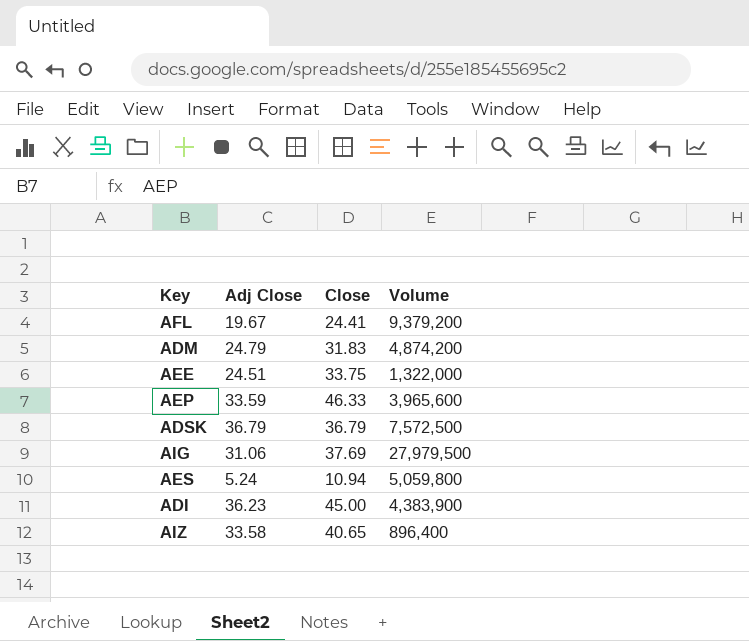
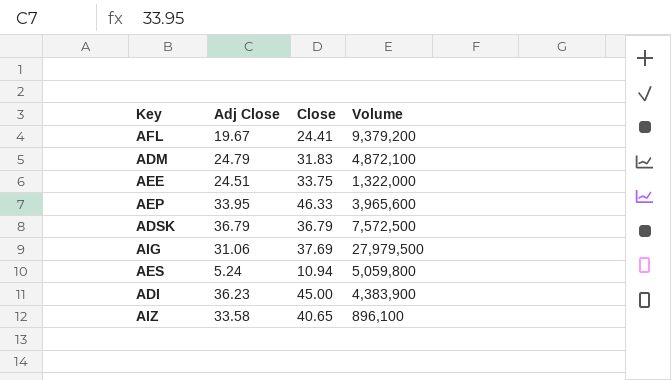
ADM | Volume: 4,874,200 -> 4,872,100
AEP | Adj Close: 33.59 -> 33.95
AIZ | Volume: 896,400 -> 896,100

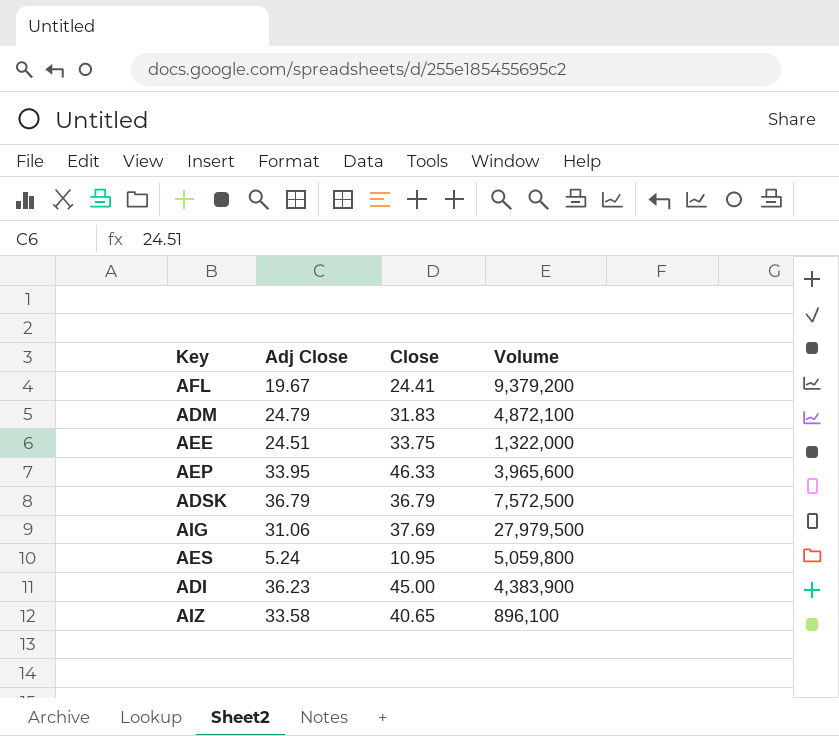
AES | Close: 10.94 -> 10.95

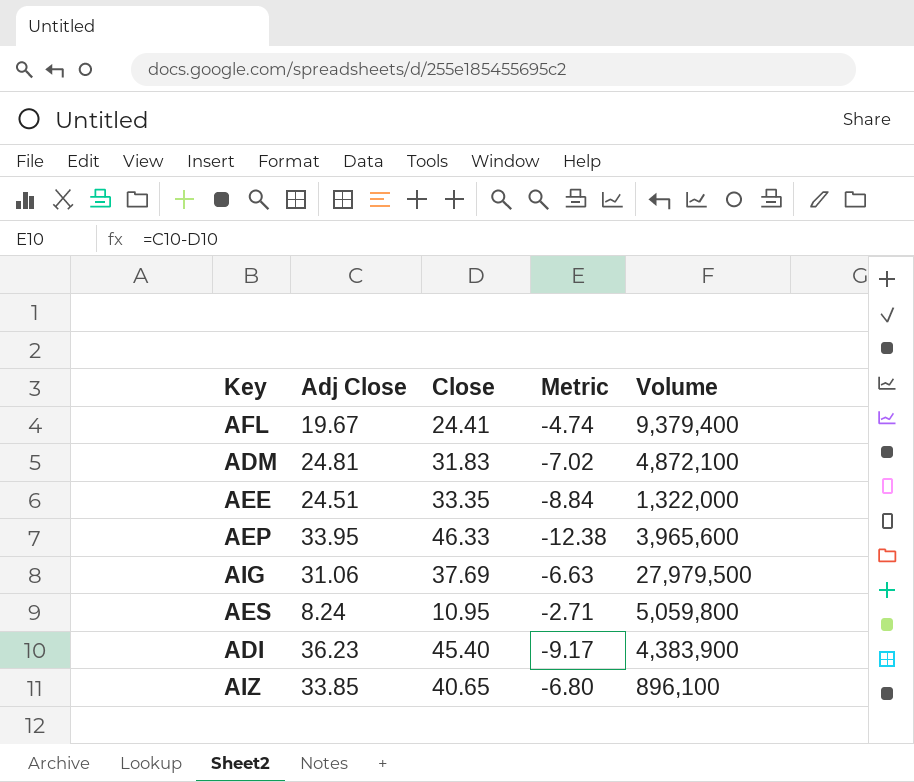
column Metric | formula: none -> [Adj Close] - [Close]
row ADSK: 36.79 | 36.79 | 7,572,500 -> none
AFL | Volume: 9,379,200 -> 9,379,400
ADM | Adj Close: 24.79 -> 24.81
AEE | Close: 33.75 -> 33.35
AES | Adj Close: 5.24 -> 8.24
ADI | Close: 45.00 -> 45.40
AIZ | Adj Close: 33.58 -> 33.85

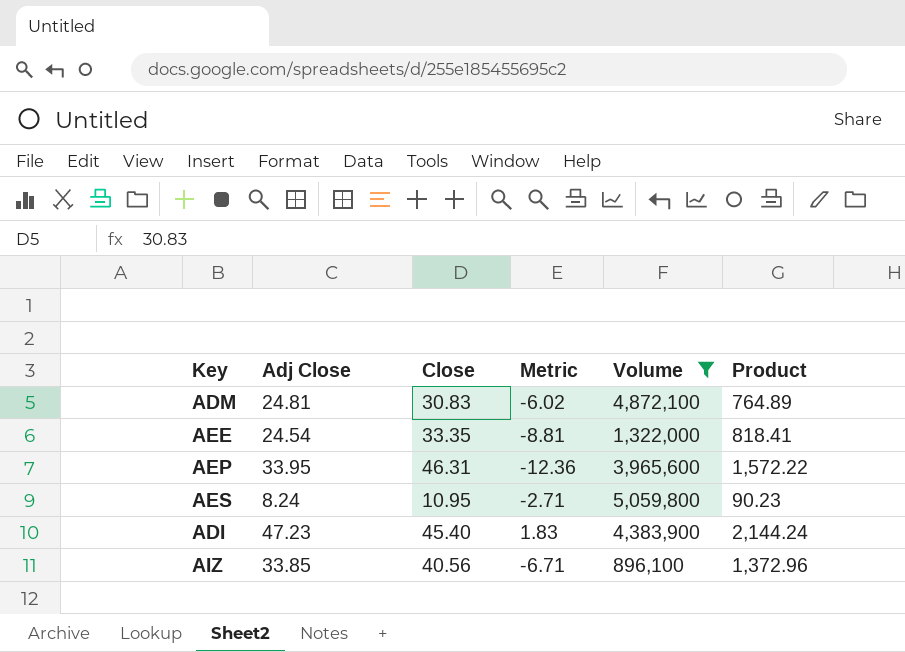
filter: none -> Volume <= 5,059,800
column Product | formula: none -> [Adj Close] * [Close]
ADM | Close: 31.83 -> 30.83
ADM | Metric: -7.02 -> -6.02
AEE | Adj Close: 24.51 -> 24.54
AEE | Metric: -8.84 -> -8.81
AEP | Close: 46.33 -> 46.31
AEP | Metric: -12.38 -> -12.36
ADI | Adj Close: 36.23 -> 47.23
ADI | Metric: -9.17 -> 1.83
AIZ | Close: 40.65 -> 40.56
AIZ | Metric: -6.80 -> -6.71

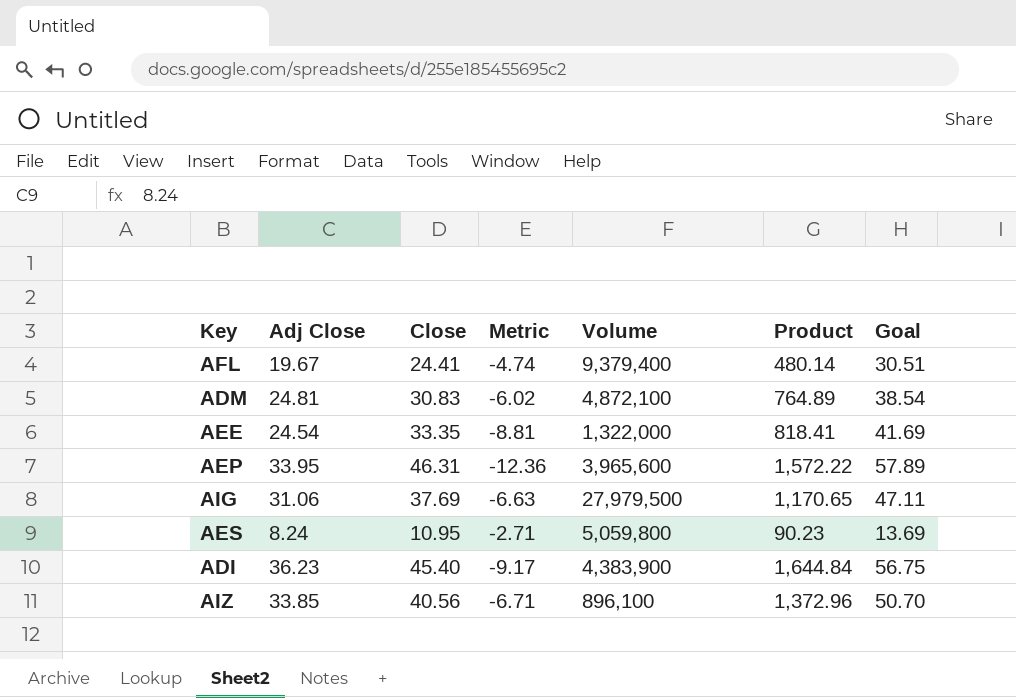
filter: Volume <= 5,059,800 -> none
column Goal | formula: none -> [Close] * 1.25
ADI | Adj Close: 47.23 -> 36.23
ADI | Metric: 1.83 -> -9.17
ADI | Product: 2,144.24 -> 1,644.84

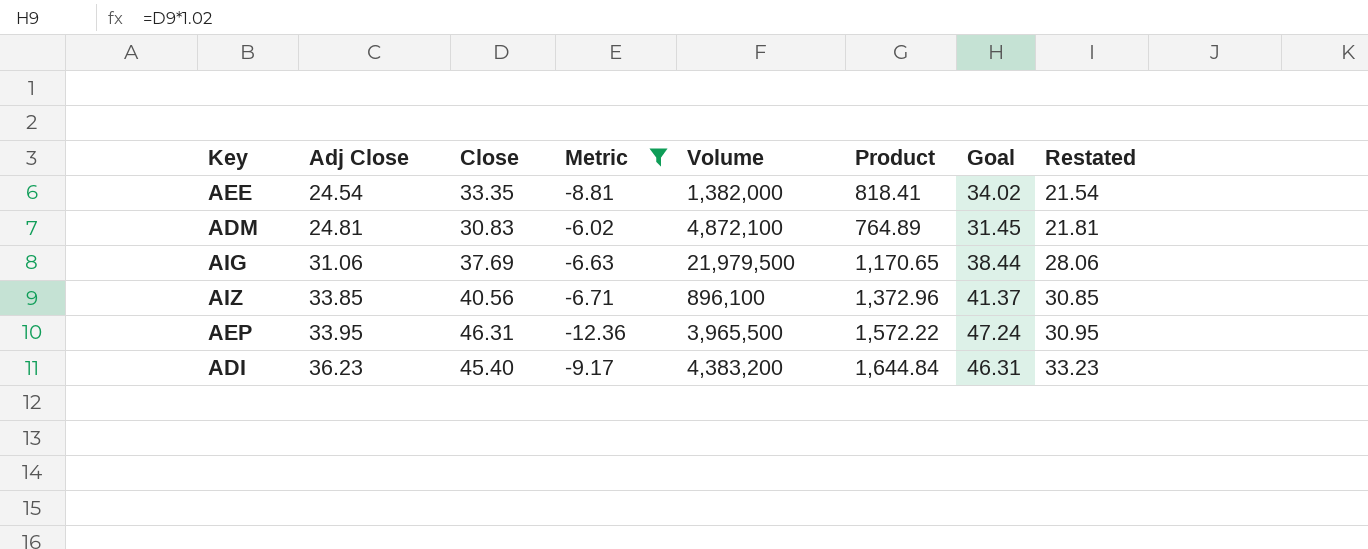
filter: none -> Metric <= -6.02
row order: none -> Adj Close ascending
column Goal | formula: [Close] * 1.25 -> [Close] * 1.02
column Restated | formula: none -> [Adj Close] - 3
AEE | Volume: 1,322,000 -> 1,382,000
AIG | Volume: 27,979,500 -> 21,979,500
AEP | Volume: 3,965,600 -> 3,965,500
ADI | Volume: 4,383,900 -> 4,383,200

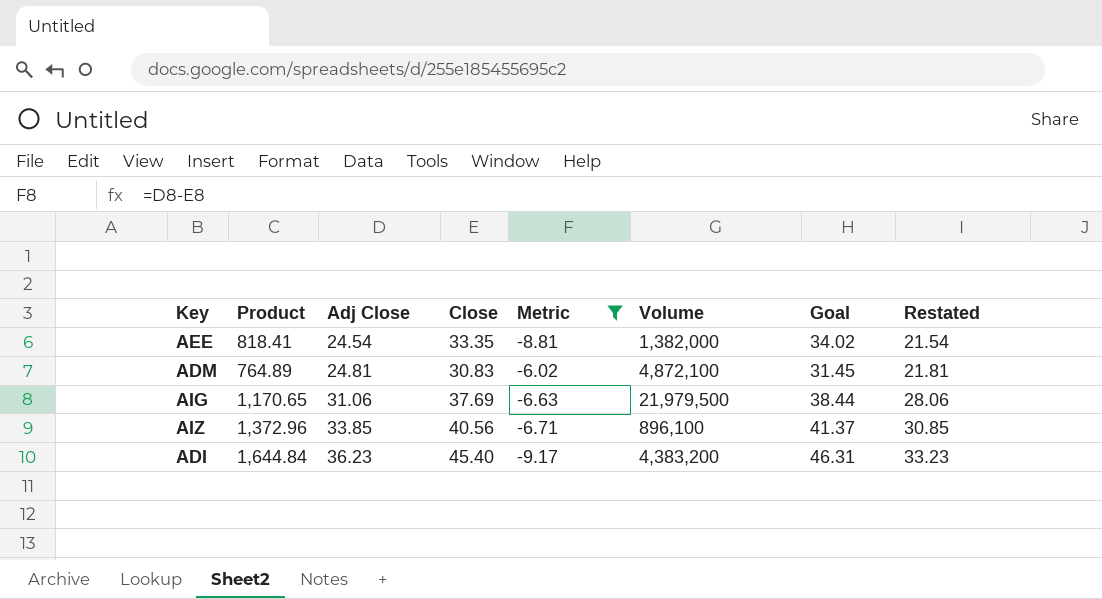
column Product | position: 6 -> 2
row AEP: 33.95 | 46.31 | -12.36 | 3,965,500 | 1,572.22 | 47.24 | 30.95 -> none

